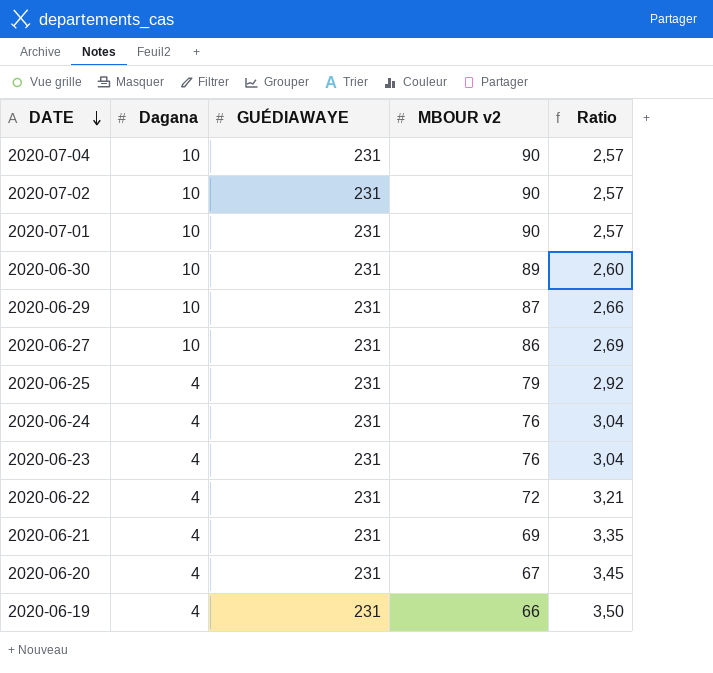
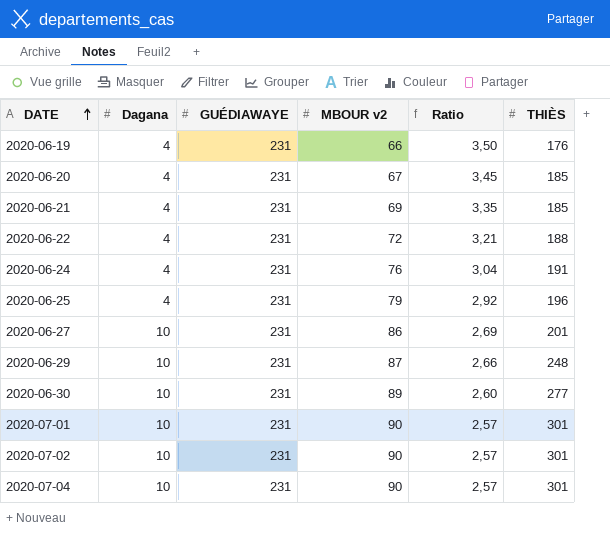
row order: DATE descending -> DATE ascending
column THIÈS | position: none -> 6
row 2020-06-23: 4 | 231 | 76 | 3,04 -> none

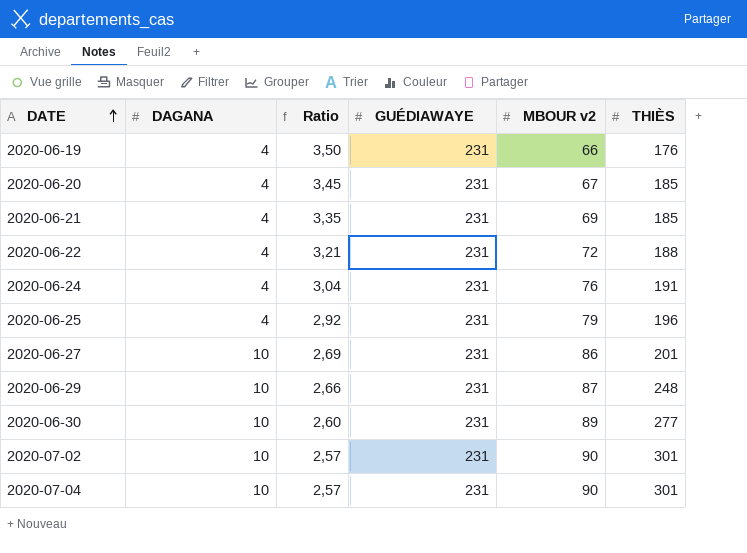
column name: Dagana -> DAGANA
column Ratio | position: 5 -> 3
row 2020-07-01: 10 | 231 | 90 | 2,57 | 301 -> none

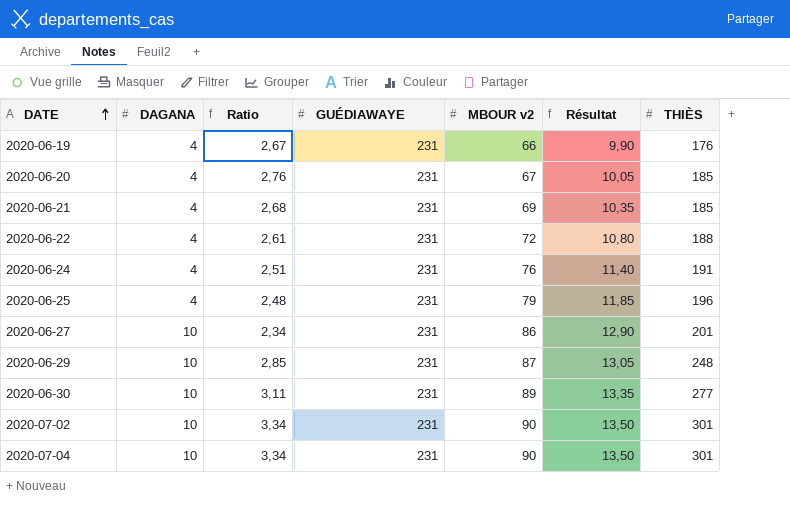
column Ratio | formula: [GUÉDIAWAYE] / [MBOUR v2] -> [THIÈS] / [MBOUR v2]
column Résultat | formula: none -> [MBOUR v2] * 0,15

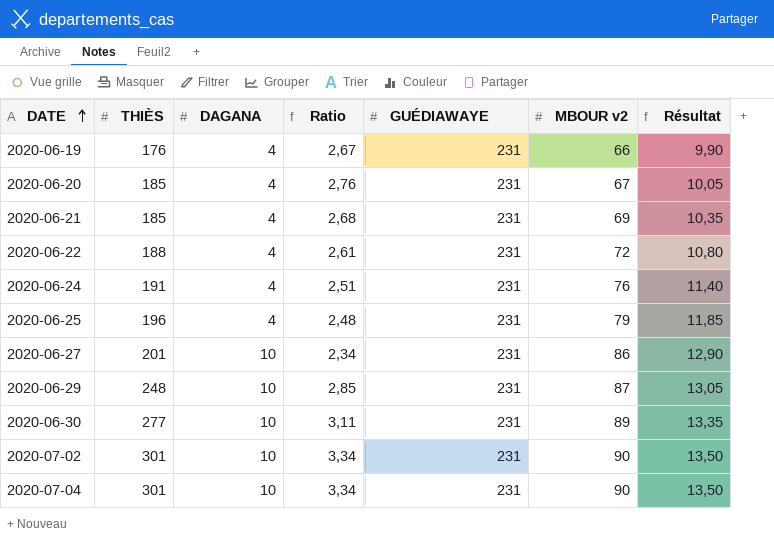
column THIÈS | position: 7 -> 2

